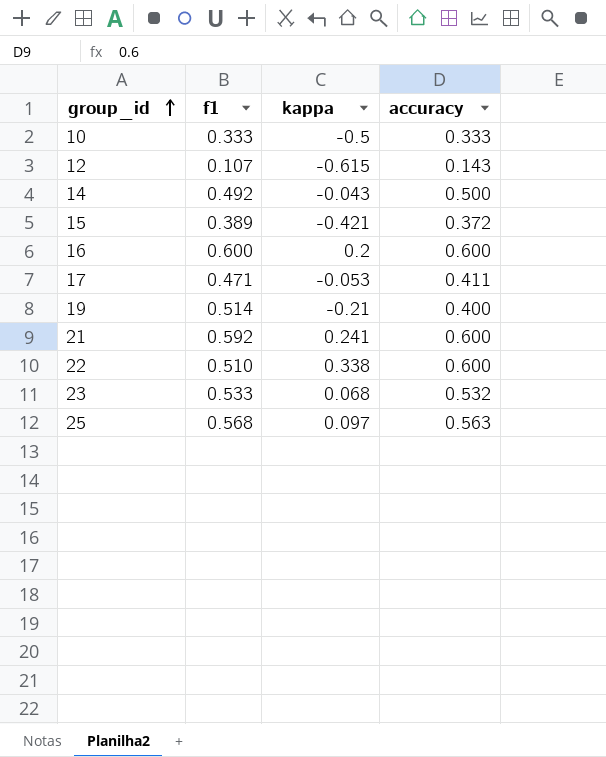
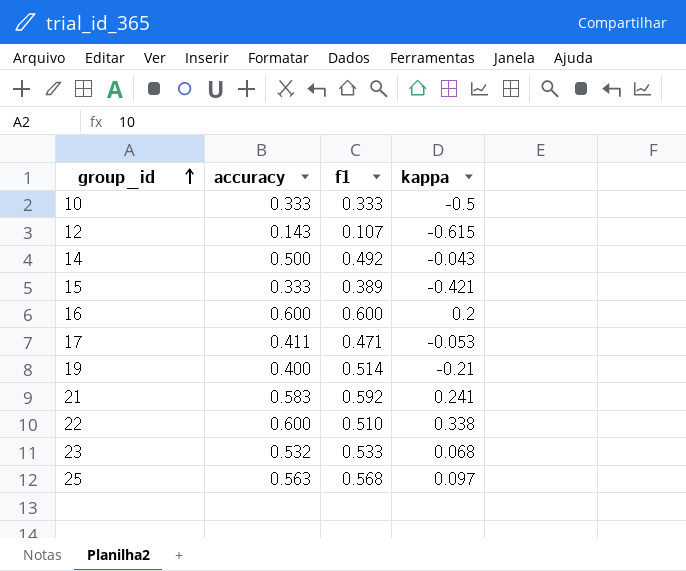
column accuracy | position: 4 -> 2
15 | accuracy: 0.372 -> 0.333
21 | accuracy: 0.600 -> 0.583

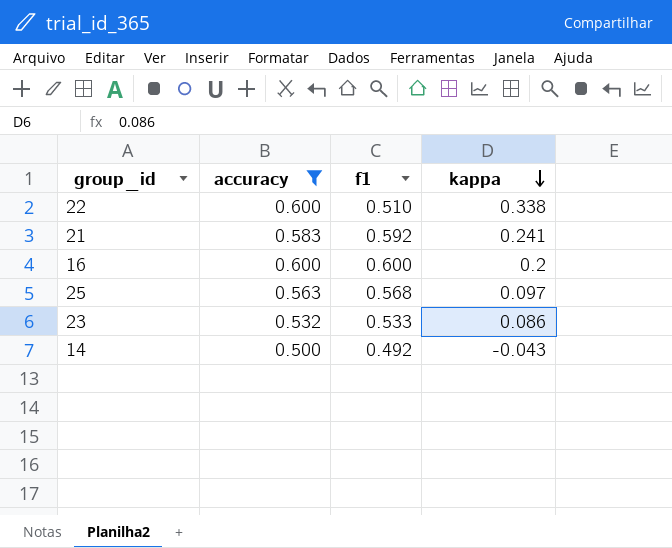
filter: none -> accuracy >= 0.500
row order: group_id ascending -> kappa descending
23 | kappa: 0.068 -> 0.086

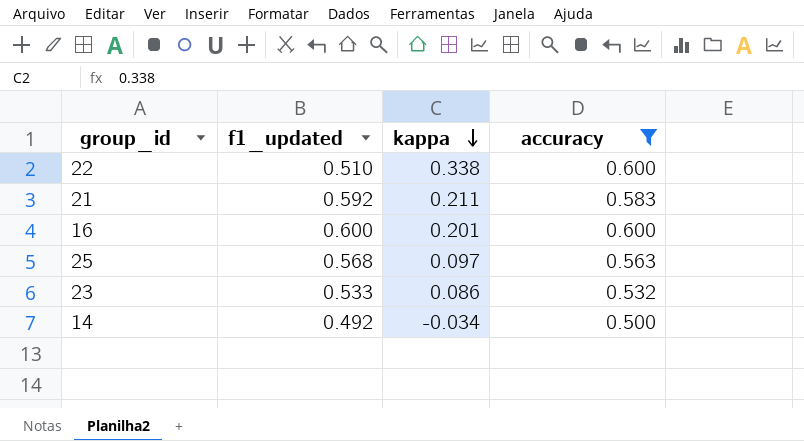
column name: f1 -> f1_updated
column accuracy | position: 2 -> 4
21 | kappa: 0.241 -> 0.211
16 | kappa: 0.2 -> 0.201
14 | kappa: -0.043 -> -0.034

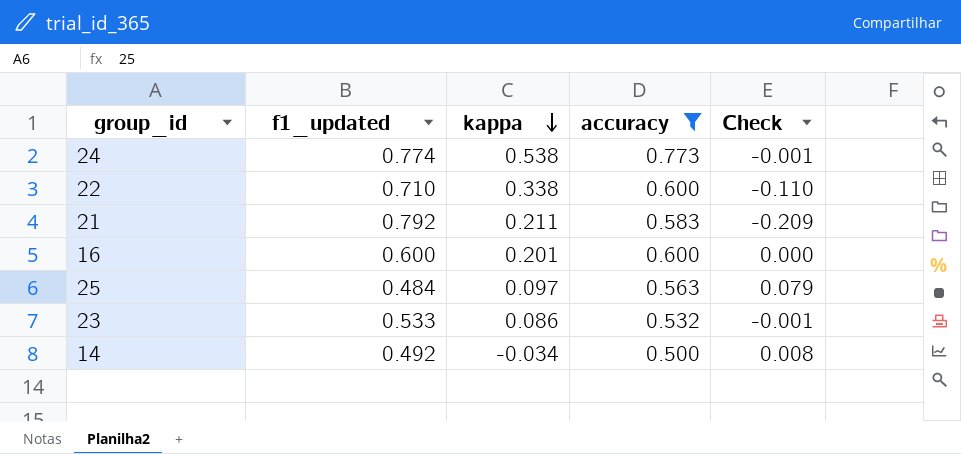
column Check | formula: none -> [accuracy] - [f1_updated]
row 24: none -> 0.774 | 0.538 | 0.773 | -0.001
22 | f1_updated: 0.510 -> 0.710
21 | f1_updated: 0.592 -> 0.792
25 | f1_updated: 0.568 -> 0.484

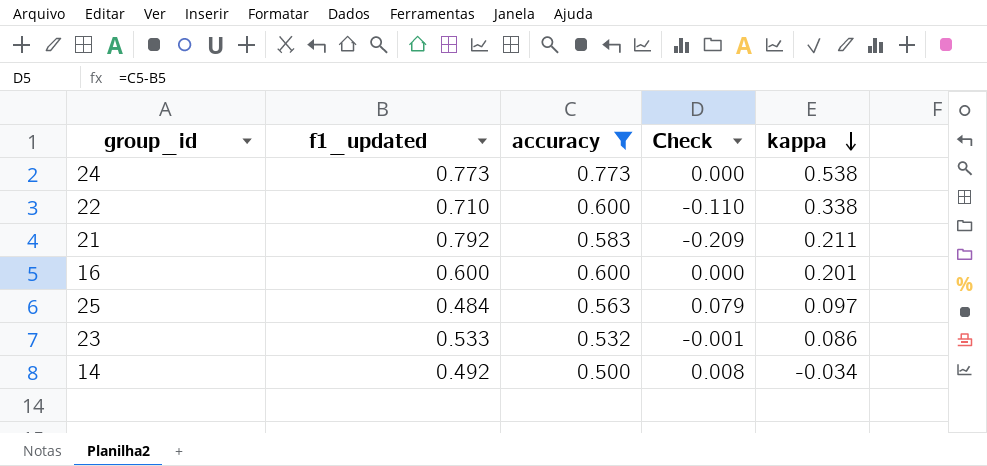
column kappa | position: 3 -> 5
24 | f1_updated: 0.774 -> 0.773
24 | Check: -0.001 -> 0.000

